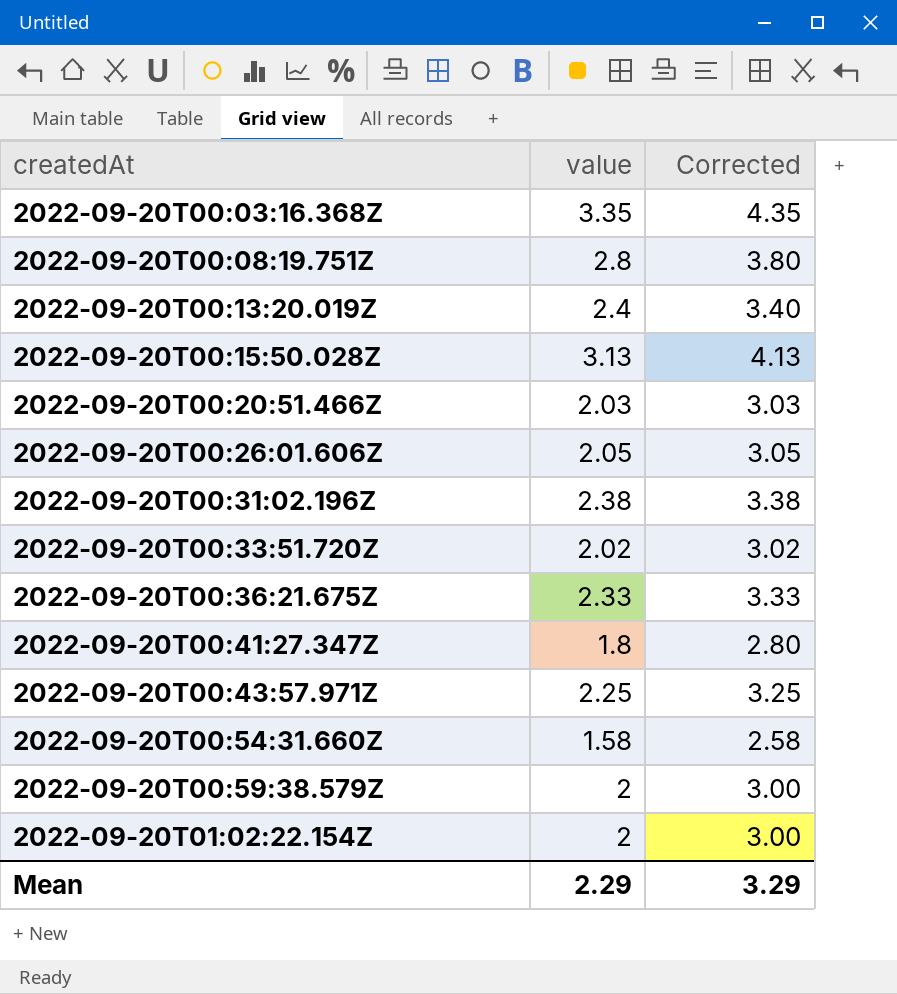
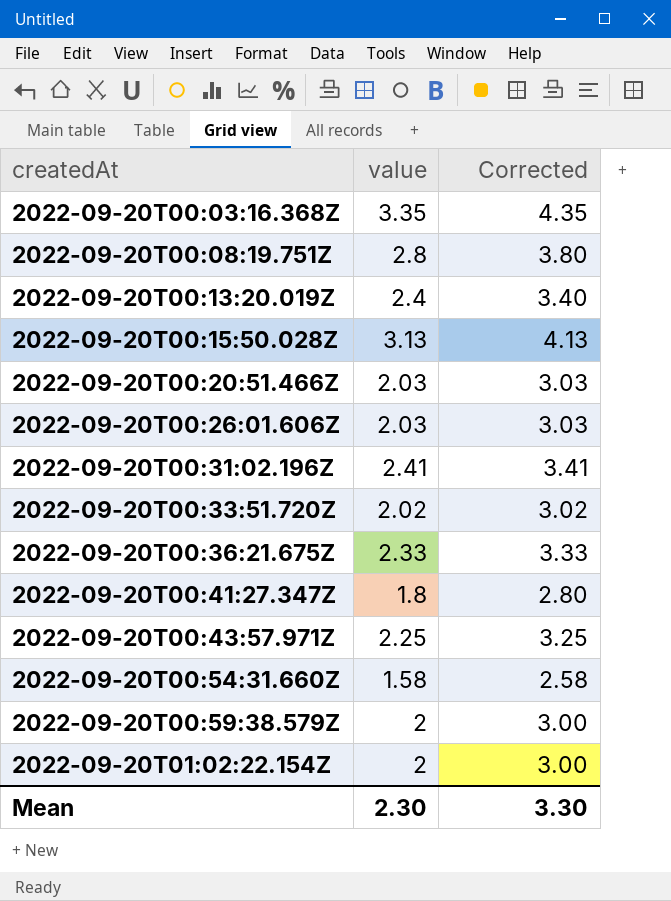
2022-09-20T00:26:01.606Z | value: 2.05 -> 2.03
2022-09-20T00:26:01.606Z | Corrected: 3.05 -> 3.03
2022-09-20T00:31:02.196Z | value: 2.38 -> 2.41
2022-09-20T00:31:02.196Z | Corrected: 3.38 -> 3.41
Mean | value: 2.29 -> 2.30
Mean | Corrected: 3.29 -> 3.30

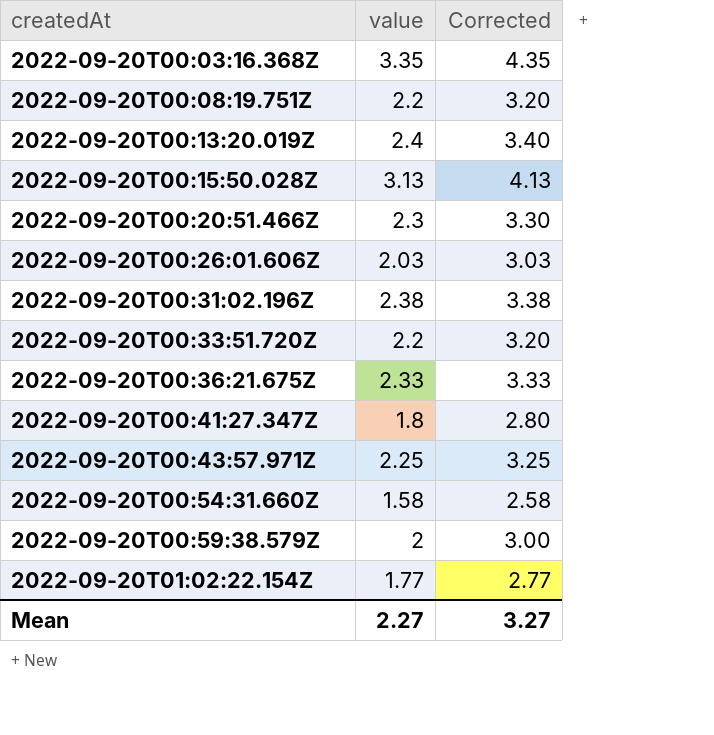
2022-09-20T00:08:19.751Z | value: 2.8 -> 2.2
2022-09-20T00:08:19.751Z | Corrected: 3.80 -> 3.20
2022-09-20T00:20:51.466Z | value: 2.03 -> 2.3
2022-09-20T00:20:51.466Z | Corrected: 3.03 -> 3.30
2022-09-20T00:31:02.196Z | value: 2.41 -> 2.38
2022-09-20T00:31:02.196Z | Corrected: 3.41 -> 3.38
2022-09-20T00:33:51.720Z | value: 2.02 -> 2.2
2022-09-20T00:33:51.720Z | Corrected: 3.02 -> 3.20
2022-09-20T01:02:22.154Z | value: 2 -> 1.77
2022-09-20T01:02:22.154Z | Corrected: 3.00 -> 2.77
Mean | value: 2.30 -> 2.27
Mean | Corrected: 3.30 -> 3.27

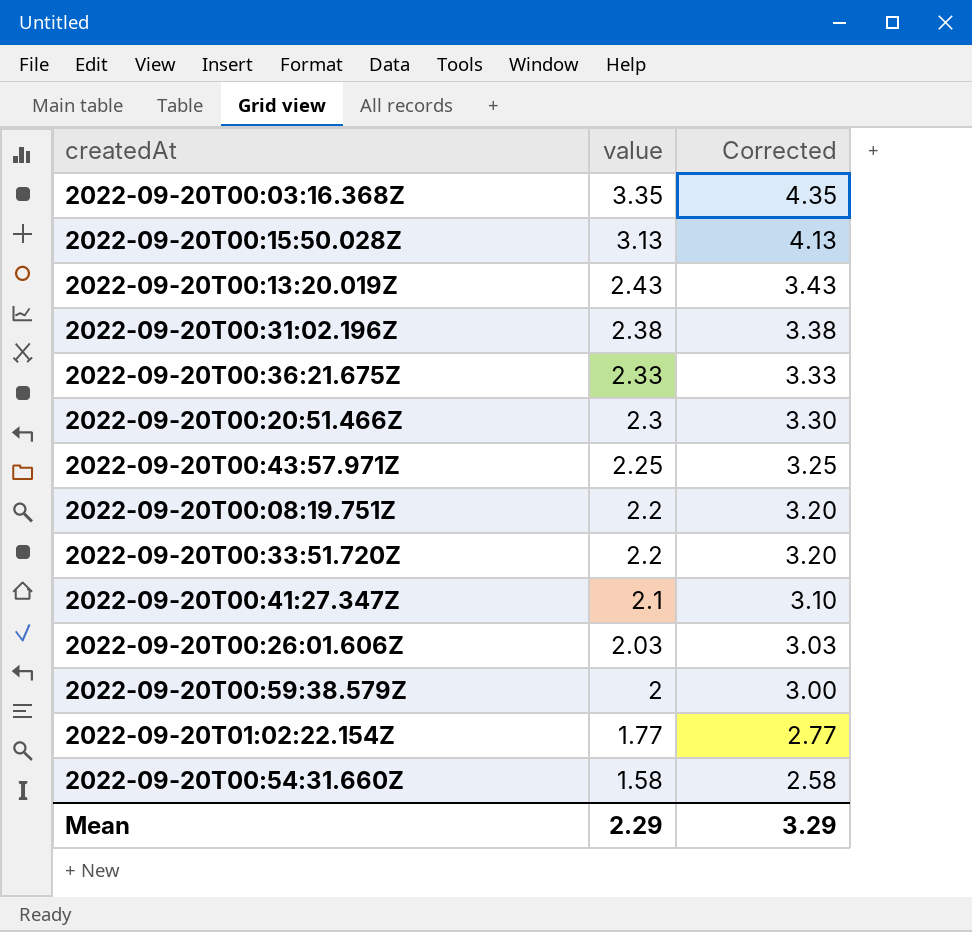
row order: createdAt ascending -> value descending
2022-09-20T00:13:20.019Z | value: 2.4 -> 2.43
2022-09-20T00:13:20.019Z | Corrected: 3.40 -> 3.43
2022-09-20T00:41:27.347Z | value: 1.8 -> 2.1
2022-09-20T00:41:27.347Z | Corrected: 2.80 -> 3.10
Mean | value: 2.27 -> 2.29
Mean | Corrected: 3.27 -> 3.29

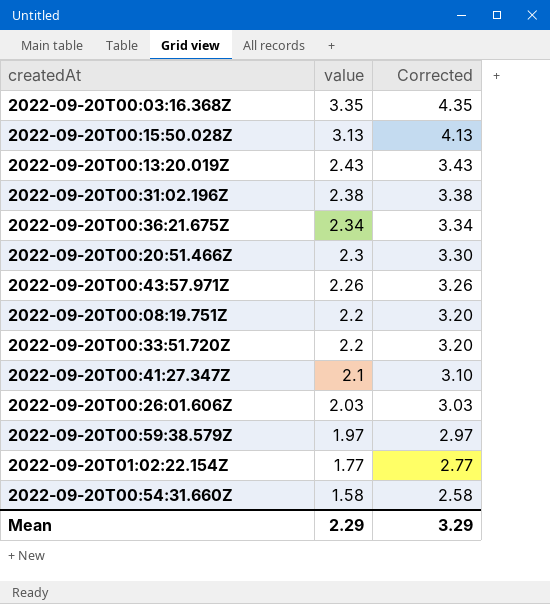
2022-09-20T00:36:21.675Z | value: 2.33 -> 2.34
2022-09-20T00:36:21.675Z | Corrected: 3.33 -> 3.34
2022-09-20T00:43:57.971Z | value: 2.25 -> 2.26
2022-09-20T00:43:57.971Z | Corrected: 3.25 -> 3.26
2022-09-20T00:59:38.579Z | value: 2 -> 1.97
2022-09-20T00:59:38.579Z | Corrected: 3.00 -> 2.97

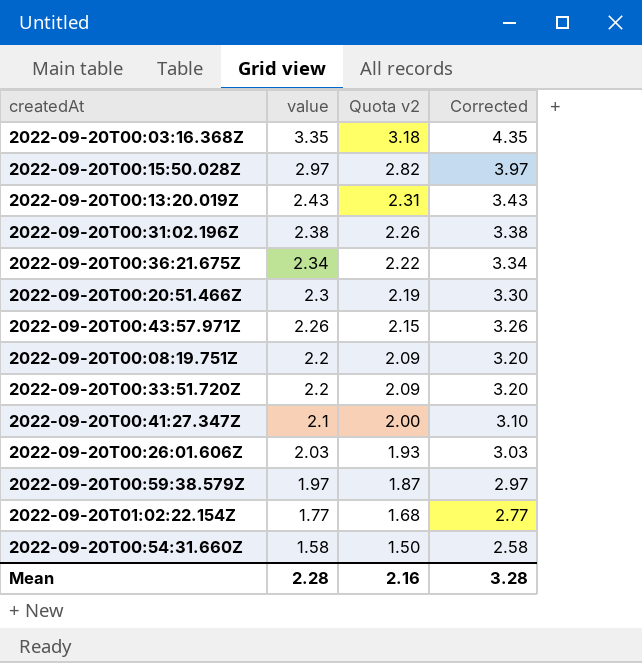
column Quota v2 | formula: none -> [value] * 0.95
2022-09-20T00:15:50.028Z | value: 3.13 -> 2.97
2022-09-20T00:15:50.028Z | Corrected: 4.13 -> 3.97
Mean | value: 2.29 -> 2.28
Mean | Corrected: 3.29 -> 3.28

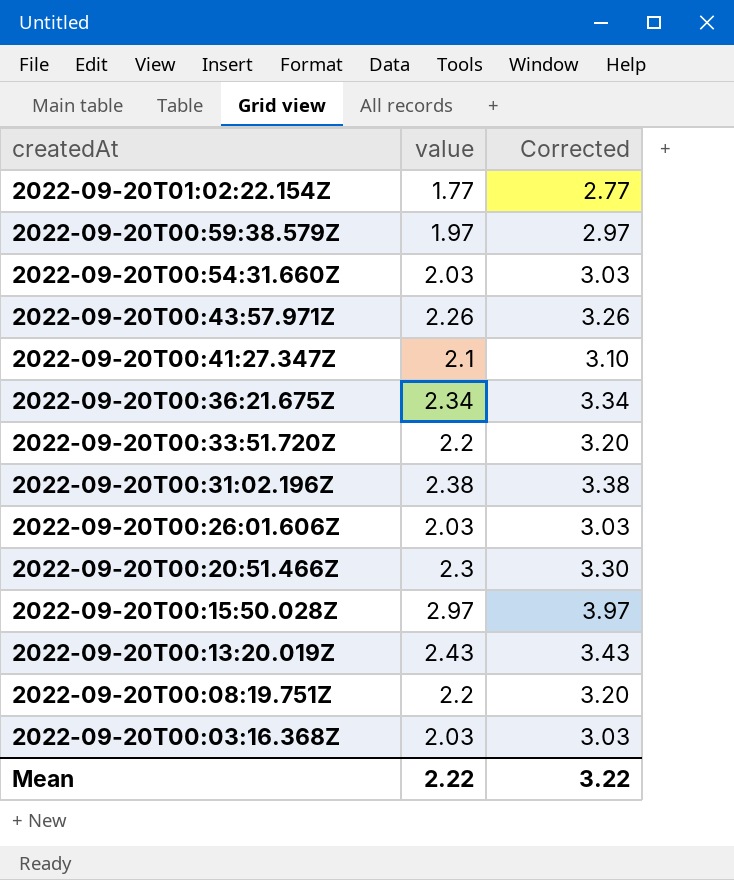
row order: value descending -> createdAt descending
column Quota v2 | formula: [value] * 0.95 -> none
2022-09-20T00:54:31.660Z | value: 1.58 -> 2.03
2022-09-20T00:54:31.660Z | Corrected: 2.58 -> 3.03
2022-09-20T00:03:16.368Z | value: 3.35 -> 2.03
2022-09-20T00:03:16.368Z | Corrected: 4.35 -> 3.03
Mean | value: 2.28 -> 2.22
Mean | Corrected: 3.28 -> 3.22

